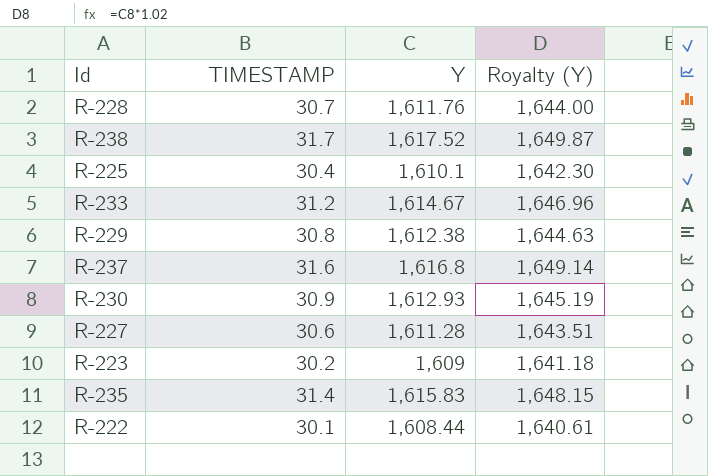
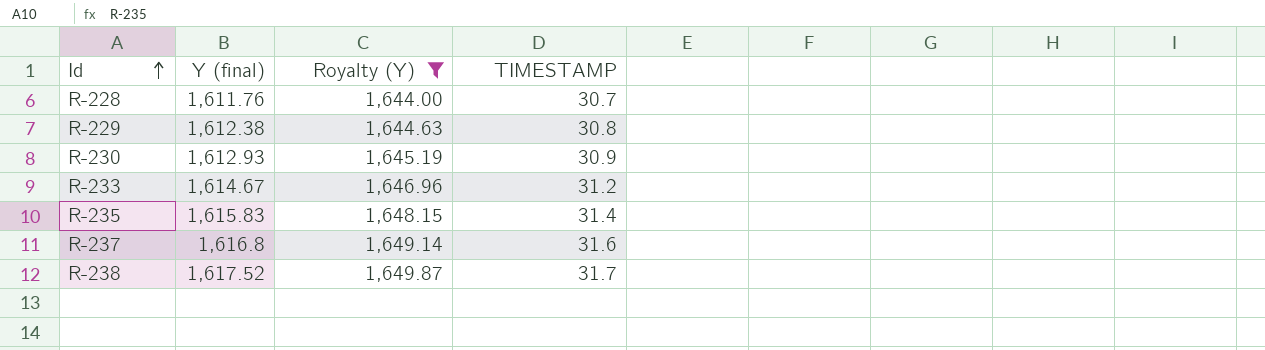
filter: none -> Royalty (Y) >= 1,644.00
row order: none -> Id ascending
column name: Y -> Y (final)
column TIMESTAMP | position: 2 -> 4

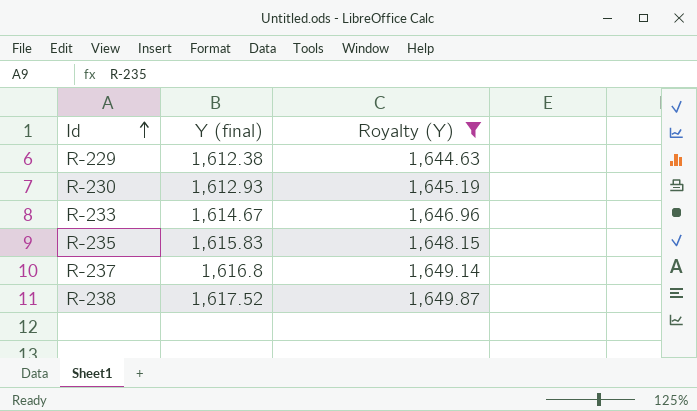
column TIMESTAMP | position: 4 -> none
row R-228: 1,611.76 | 1,644.00 | 30.7 -> none

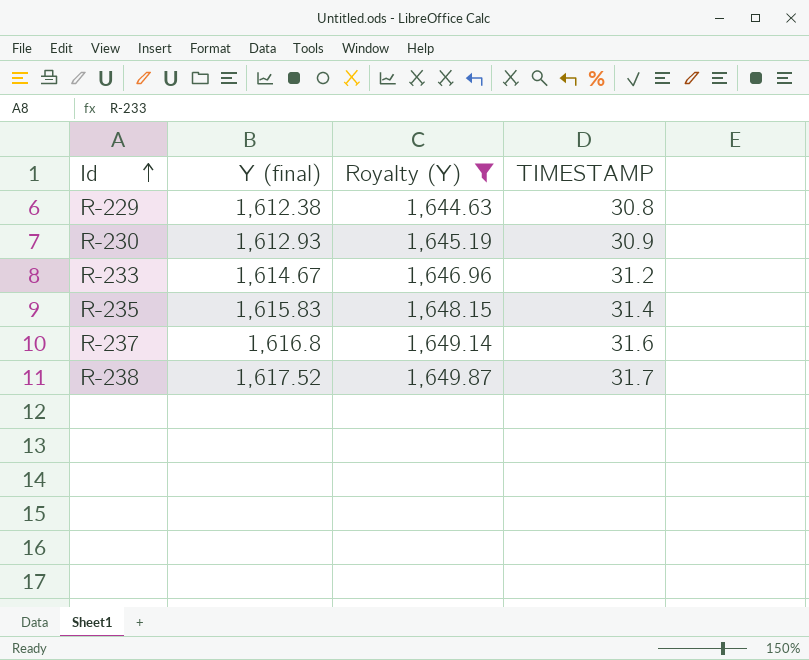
column TIMESTAMP | position: none -> 4

